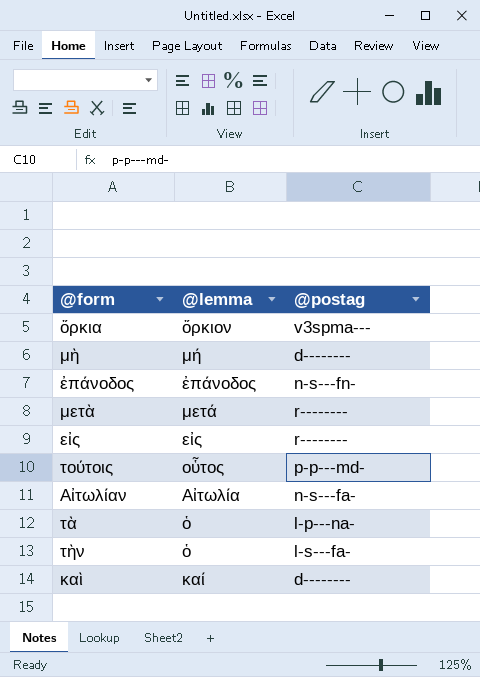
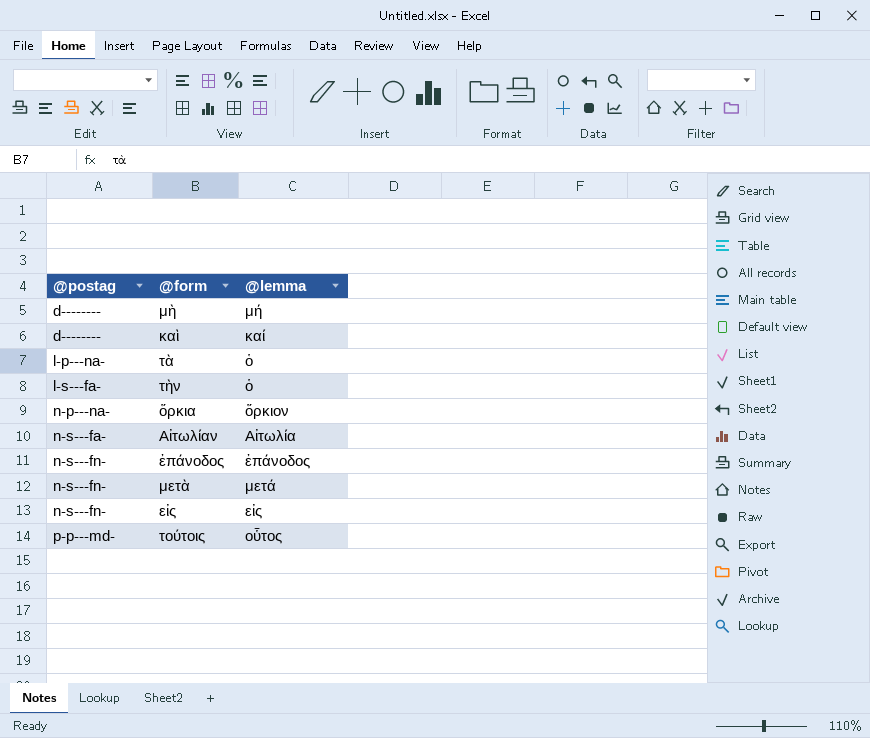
row order: none -> @postag ascending
column @postag | position: 3 -> 1
ὅρκια | @postag: v3spma--- -> n-p---na-
μετὰ | @postag: r-------- -> n-s---fn-
εἰς | @postag: r-------- -> n-s---fn-

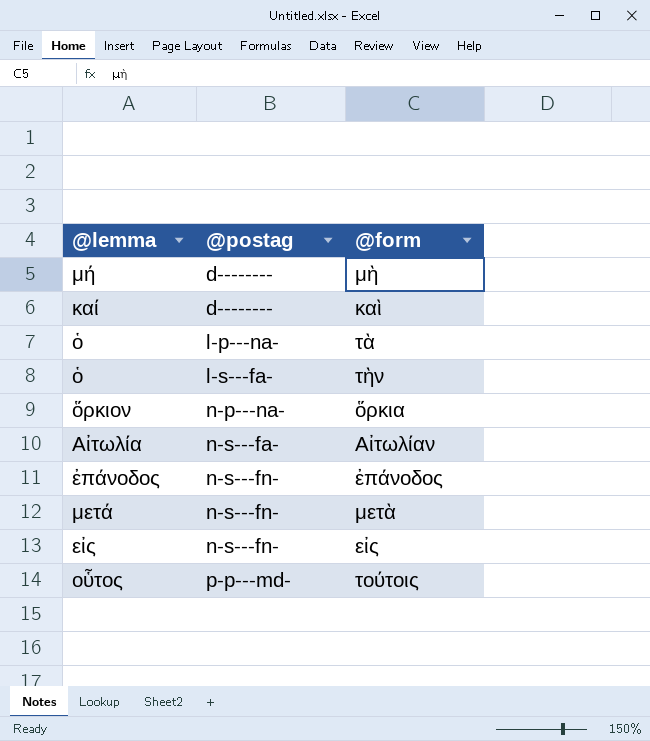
column @lemma | position: 3 -> 1

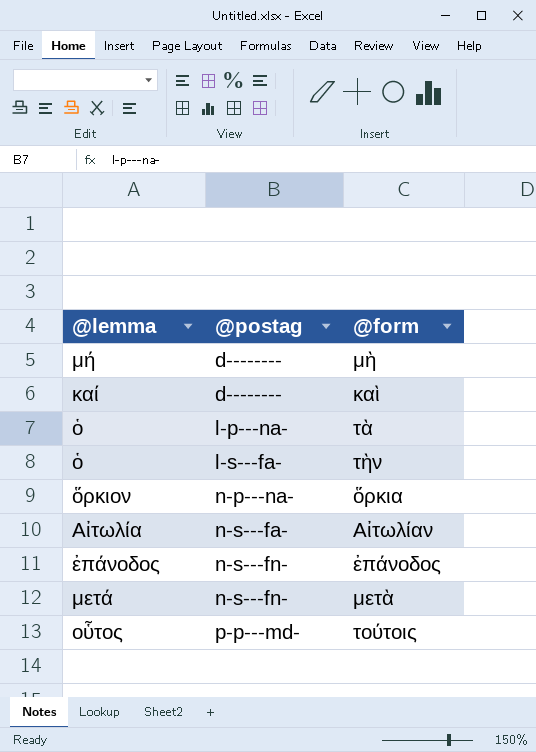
row εἰς: εἰς | n-s---fn- -> none

